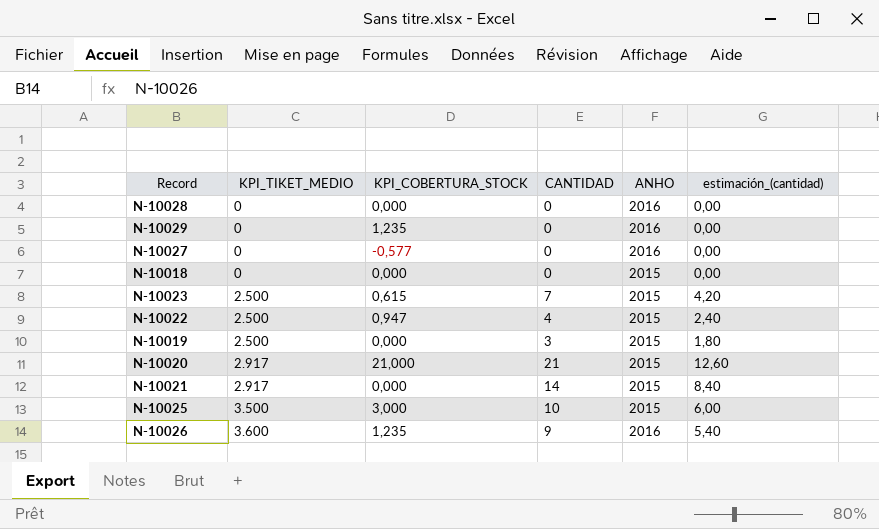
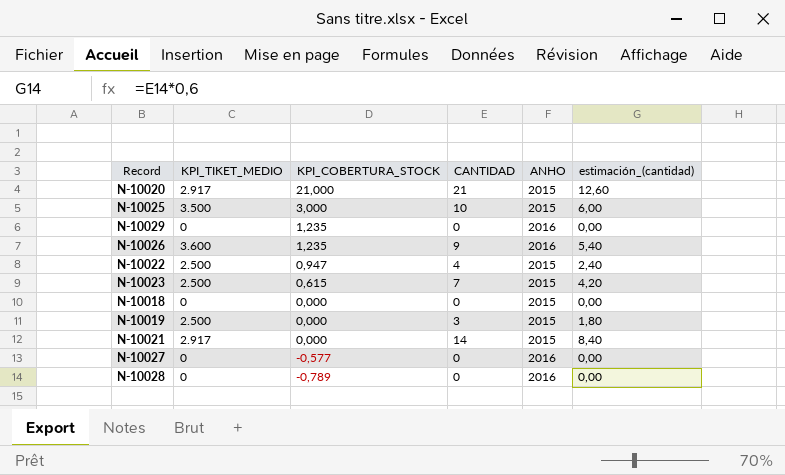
row order: KPI_TIKET_MEDIO ascending -> KPI_COBERTURA_STOCK descending
N-10028 | KPI_COBERTURA_STOCK: 0,000 -> -0,789

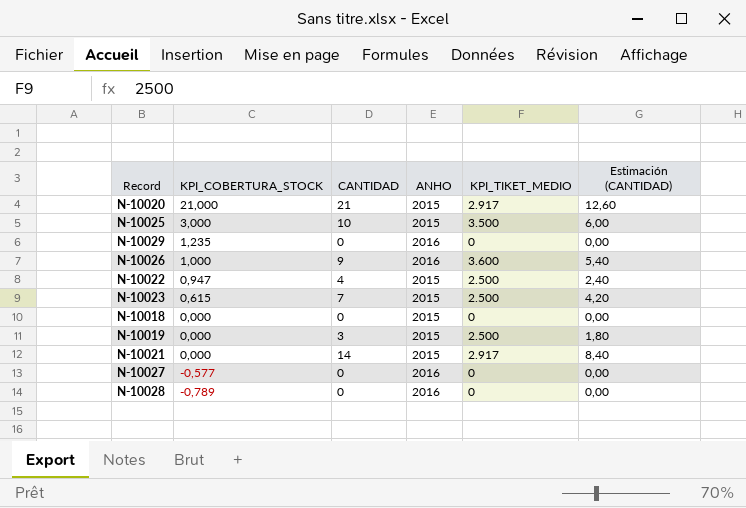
column KPI_TIKET_MEDIO | position: 2 -> 5
column name: estimación_(cantidad) -> Estimación (CANTIDAD)
N-10026 | KPI_COBERTURA_STOCK: 1,235 -> 1,000

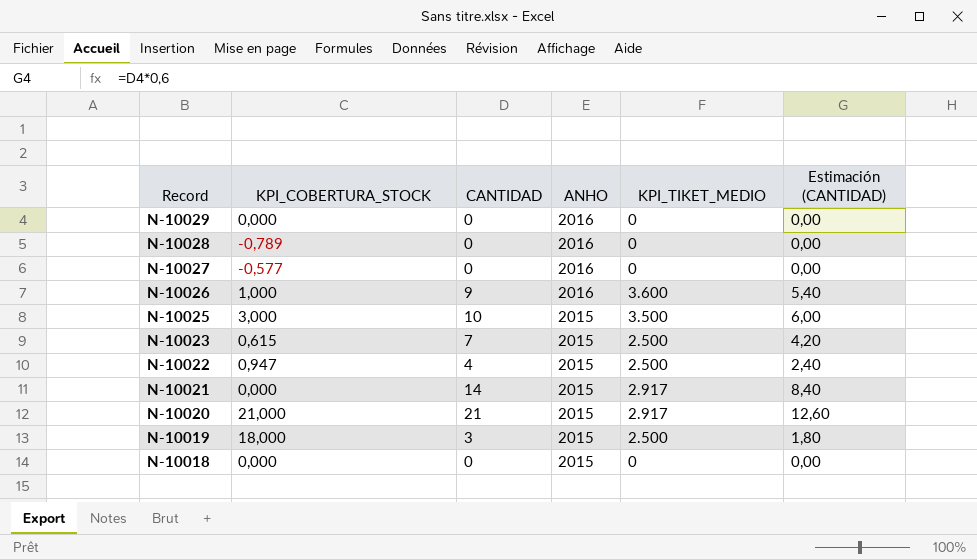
row order: KPI_COBERTURA_STOCK descending -> Record descending
N-10029 | KPI_COBERTURA_STOCK: 1,235 -> 0,000
N-10019 | KPI_COBERTURA_STOCK: 0,000 -> 18,000

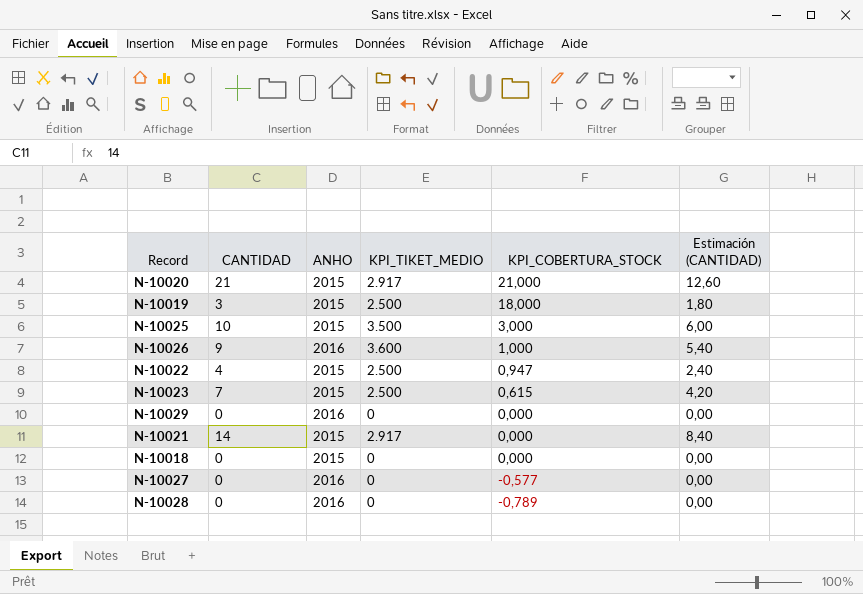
row order: Record descending -> KPI_COBERTURA_STOCK descending
column KPI_COBERTURA_STOCK | position: 2 -> 5

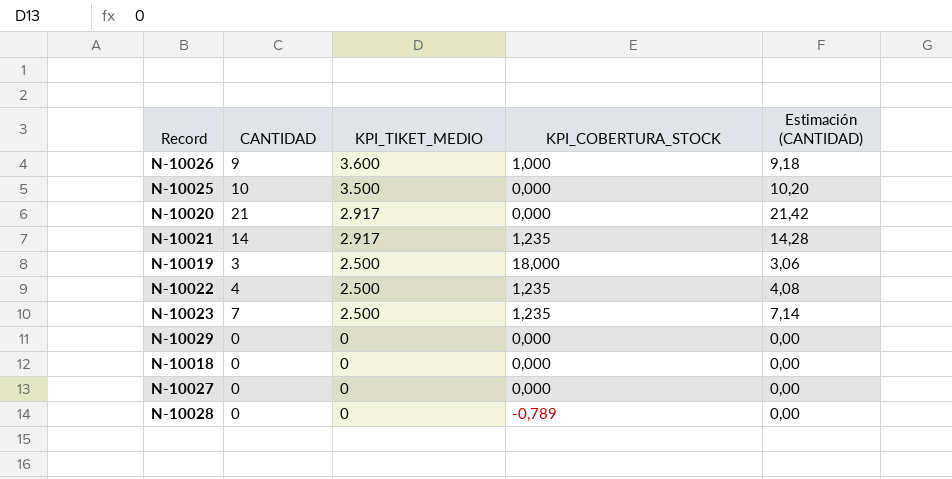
row order: KPI_COBERTURA_STOCK descending -> KPI_TIKET_MEDIO descending
column ANHO | position: 3 -> none
column Estimación (CANTIDAD) | formula: [CANTIDAD] * 0,6 -> [CANTIDAD] * 1,02
N-10025 | KPI_COBERTURA_STOCK: 3,000 -> 0,000
N-10020 | KPI_COBERTURA_STOCK: 21,000 -> 0,000
N-10021 | KPI_COBERTURA_STOCK: 0,000 -> 1,235
N-10022 | KPI_COBERTURA_STOCK: 0,947 -> 1,235
N-10023 | KPI_COBERTURA_STOCK: 0,615 -> 1,235
N-10027 | KPI_COBERTURA_STOCK: -0,577 -> 0,000

